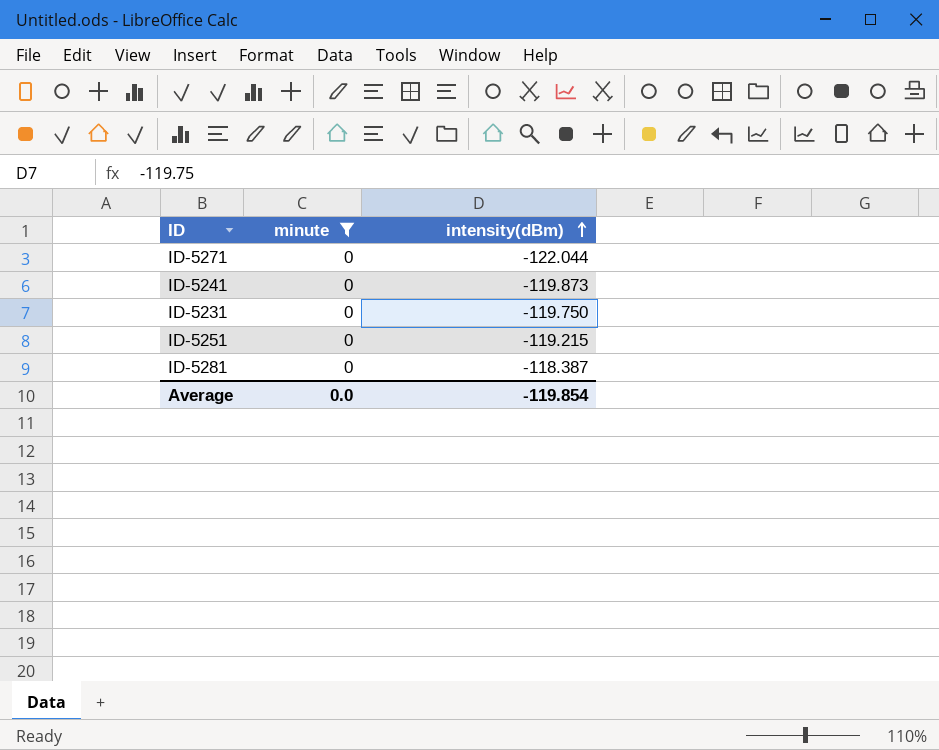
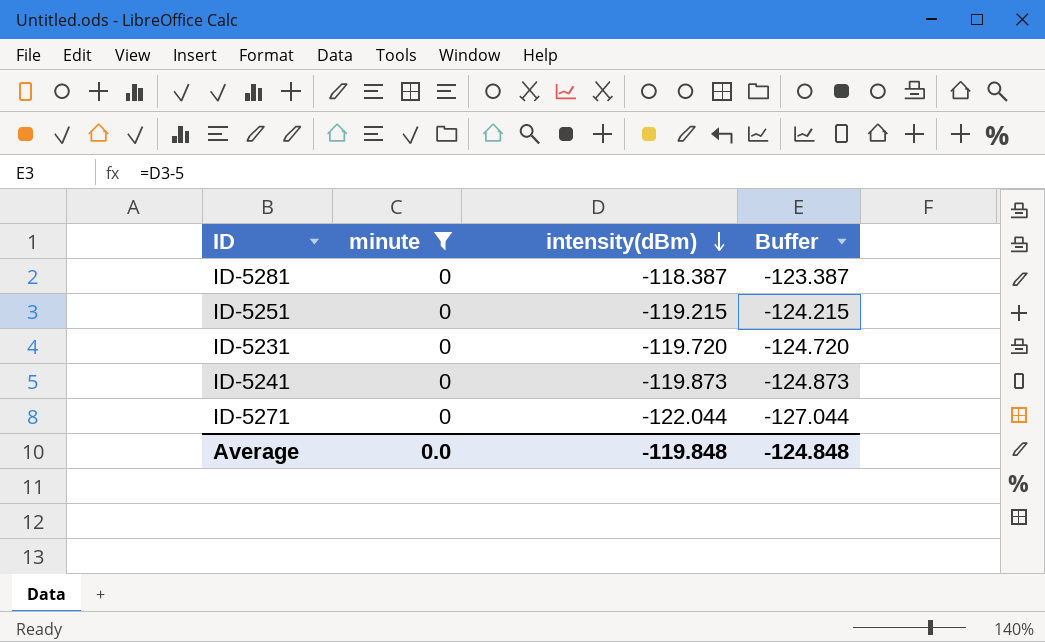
row order: intensity(dBm) ascending -> intensity(dBm) descending
column Buffer | formula: none -> [intensity(dBm)] - 5
ID-5231 | intensity(dBm): -119.750 -> -119.720
Average | intensity(dBm): -119.854 -> -119.848

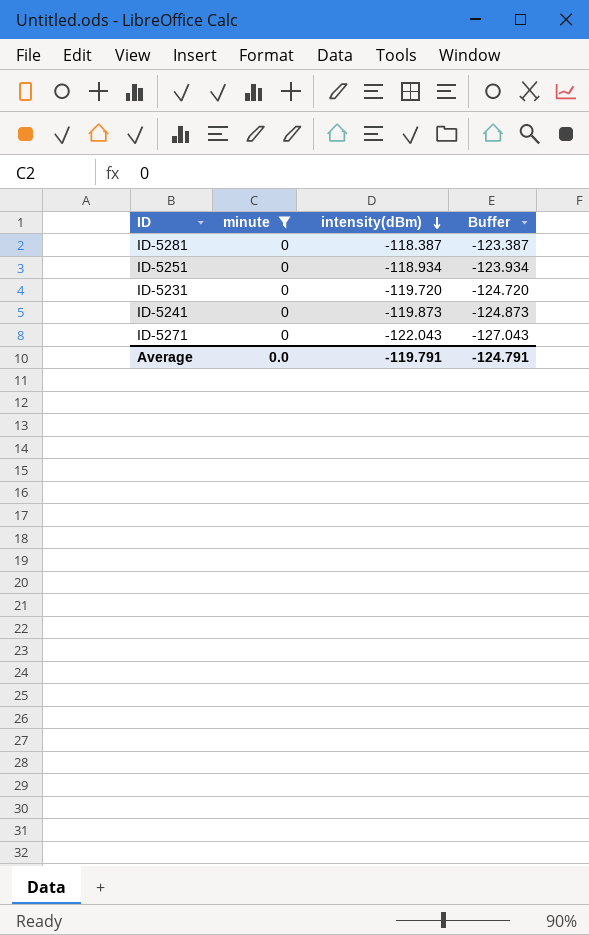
ID-5251 | intensity(dBm): -119.215 -> -118.934
ID-5251 | Buffer: -124.215 -> -123.934
ID-5271 | intensity(dBm): -122.044 -> -122.043
ID-5271 | Buffer: -127.044 -> -127.043
Average | intensity(dBm): -119.848 -> -119.791
Average | Buffer: -124.848 -> -124.791

